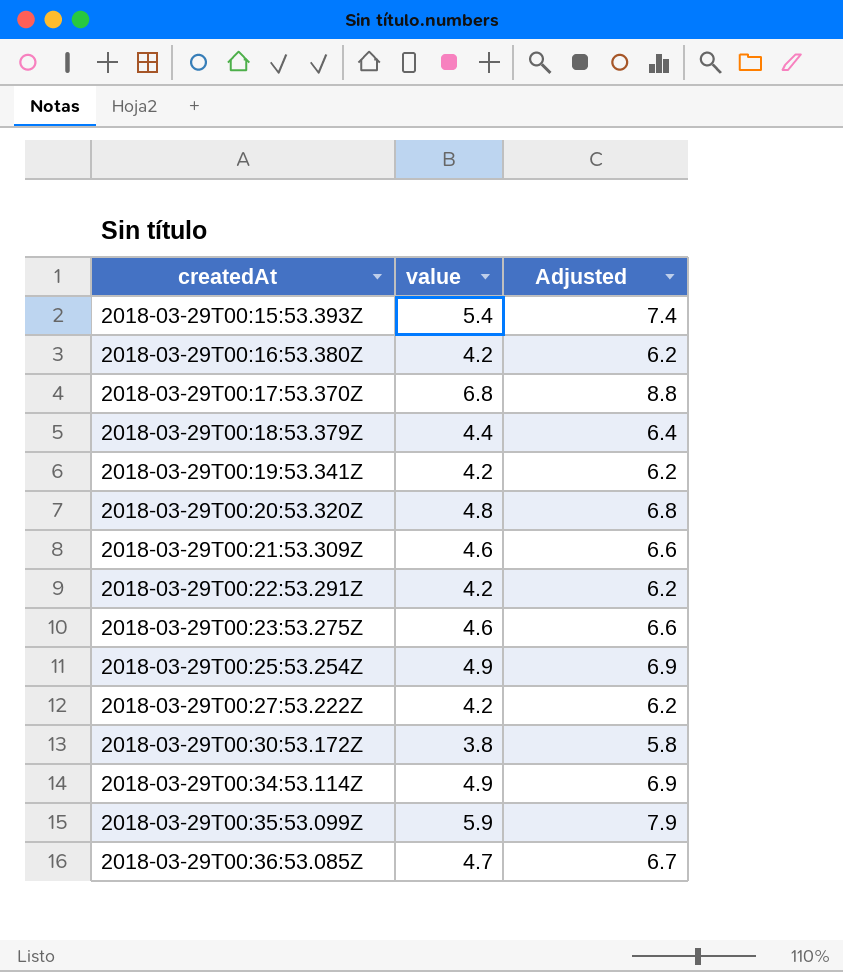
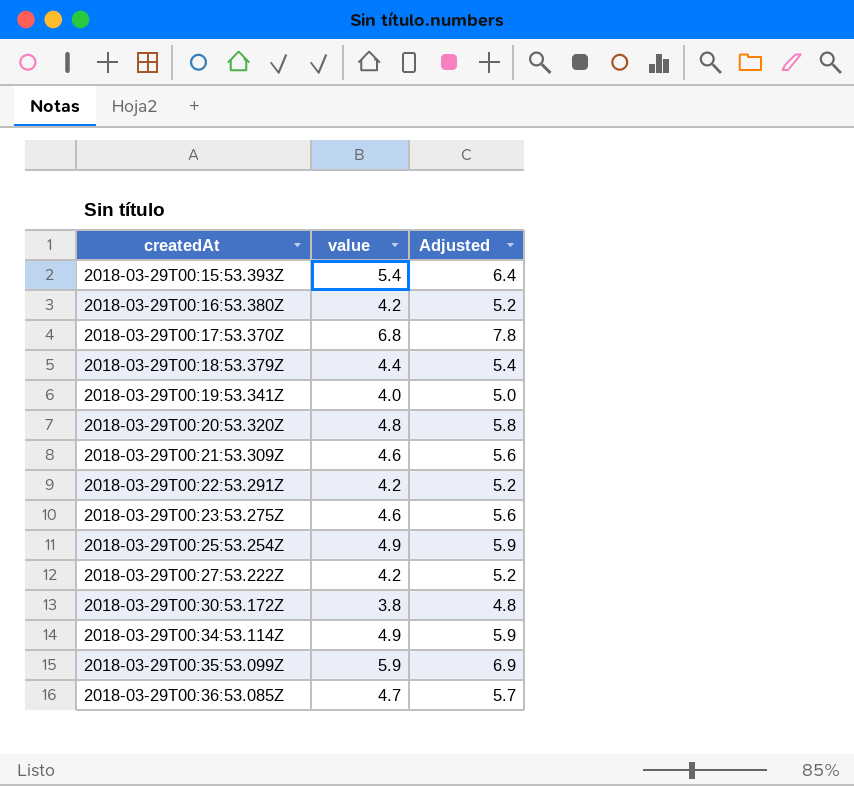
column Adjusted | formula: [value] + 2 -> [value] + 1
2018-03-29T00:19:53.341Z | value: 4.2 -> 4.0

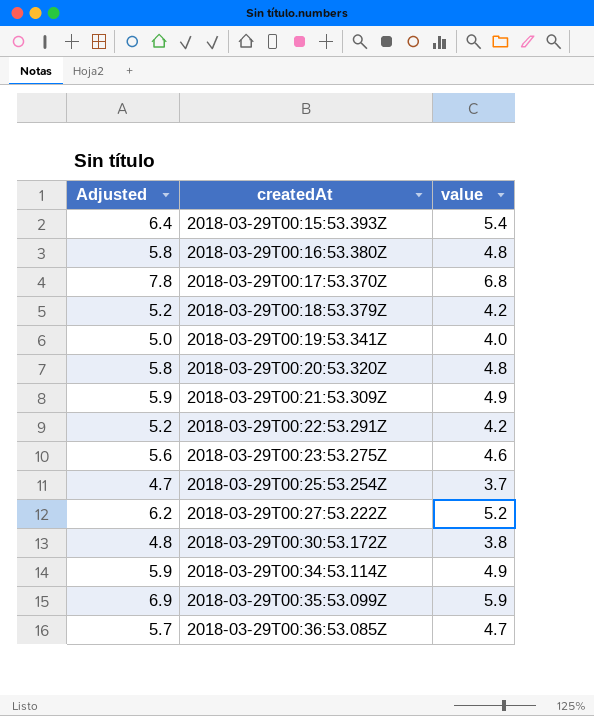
column Adjusted | position: 3 -> 1
2018-03-29T00:16:53.380Z | Adjusted: 5.2 -> 5.8
2018-03-29T00:16:53.380Z | value: 4.2 -> 4.8
2018-03-29T00:18:53.379Z | Adjusted: 5.4 -> 5.2
2018-03-29T00:18:53.379Z | value: 4.4 -> 4.2
2018-03-29T00:21:53.309Z | Adjusted: 5.6 -> 5.9
2018-03-29T00:21:53.309Z | value: 4.6 -> 4.9
2018-03-29T00:25:53.254Z | Adjusted: 5.9 -> 4.7
2018-03-29T00:25:53.254Z | value: 4.9 -> 3.7
2018-03-29T00:27:53.222Z | Adjusted: 5.2 -> 6.2
2018-03-29T00:27:53.222Z | value: 4.2 -> 5.2

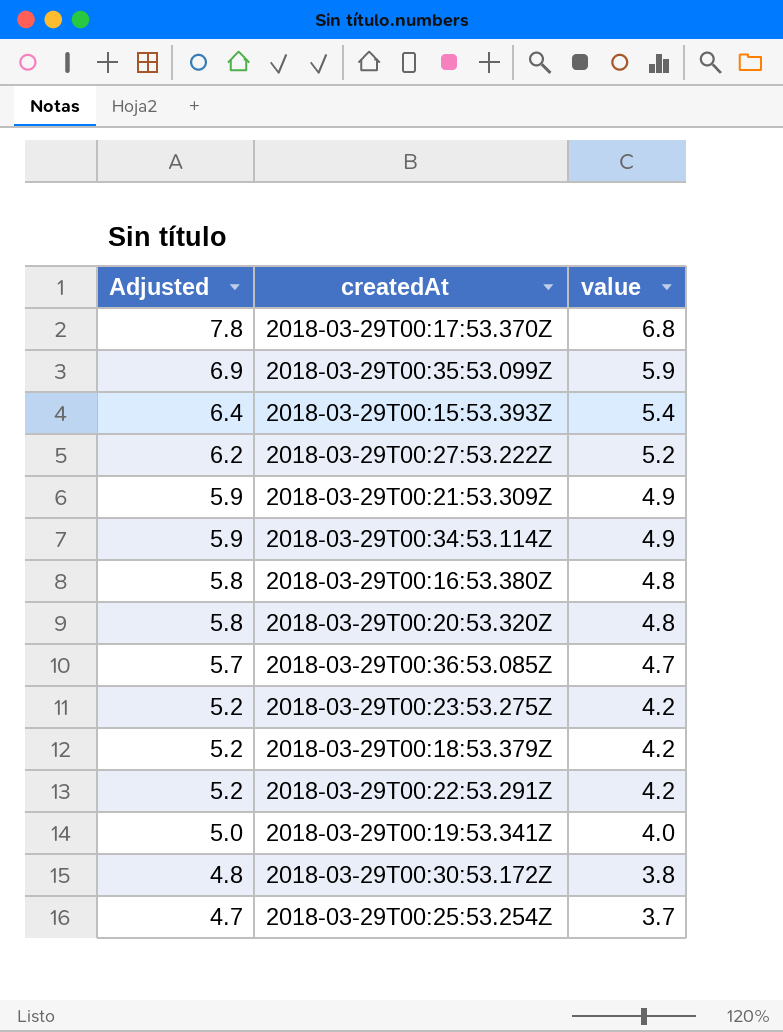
row order: createdAt ascending -> Adjusted descending
2018-03-29T00:23:53.275Z | Adjusted: 5.6 -> 5.2
2018-03-29T00:23:53.275Z | value: 4.6 -> 4.2

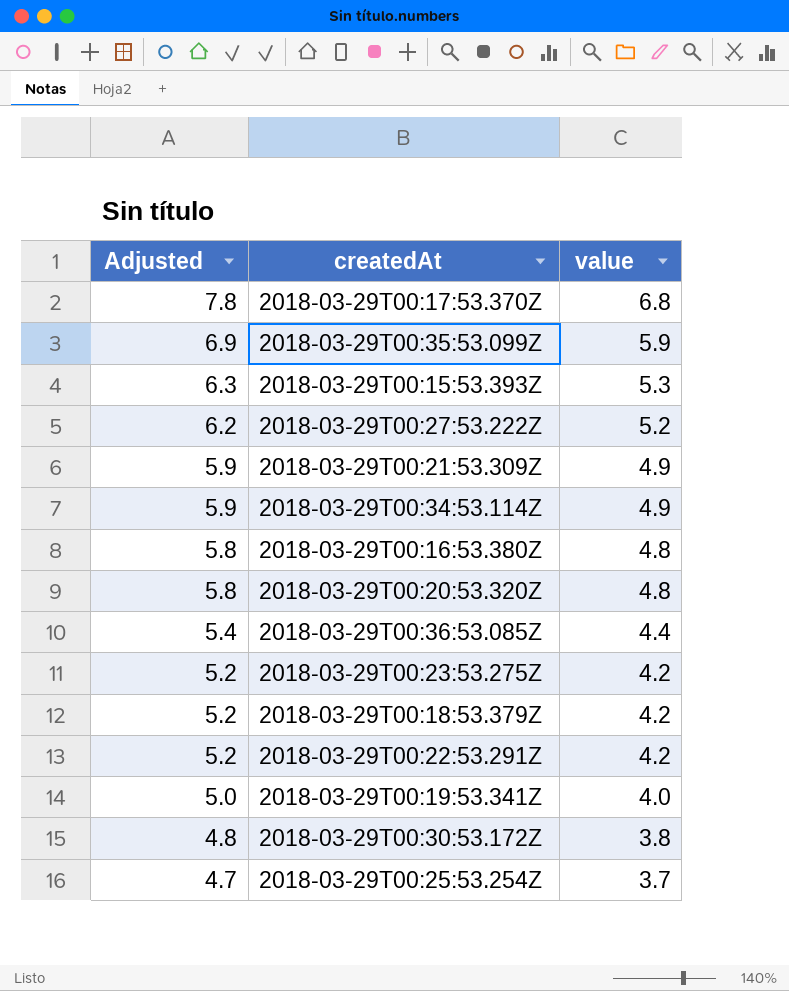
2018-03-29T00:15:53.393Z | Adjusted: 6.4 -> 6.3
2018-03-29T00:15:53.393Z | value: 5.4 -> 5.3
2018-03-29T00:36:53.085Z | Adjusted: 5.7 -> 5.4
2018-03-29T00:36:53.085Z | value: 4.7 -> 4.4

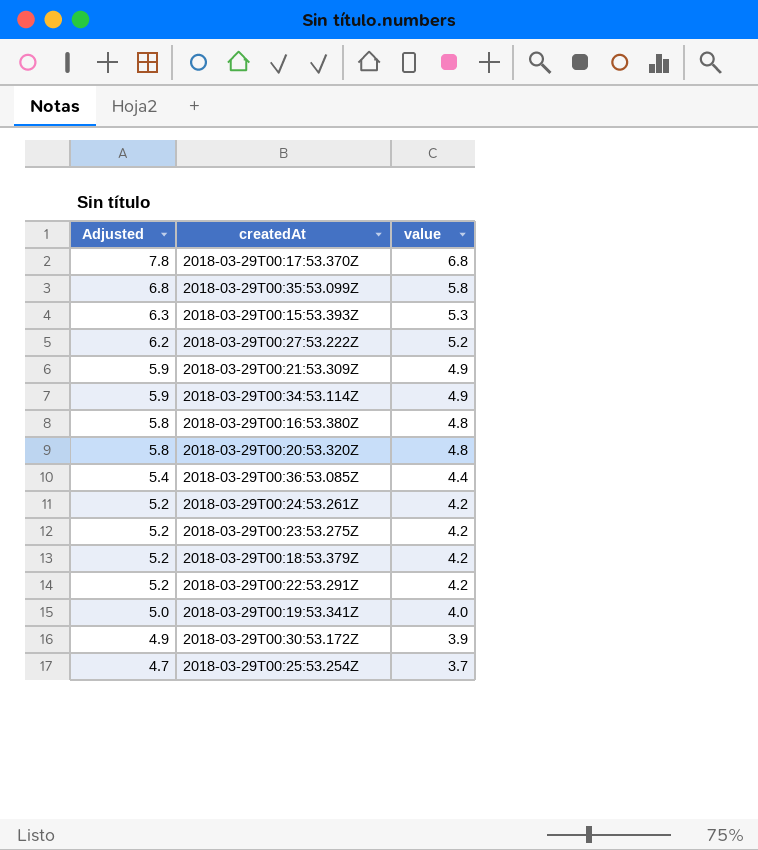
2018-03-29T00:35:53.099Z | Adjusted: 6.9 -> 6.8
2018-03-29T00:35:53.099Z | value: 5.9 -> 5.8
row 2018-03-29T00:24:53.261Z: none -> 5.2 | 4.2
2018-03-29T00:30:53.172Z | Adjusted: 4.8 -> 4.9
2018-03-29T00:30:53.172Z | value: 3.8 -> 3.9

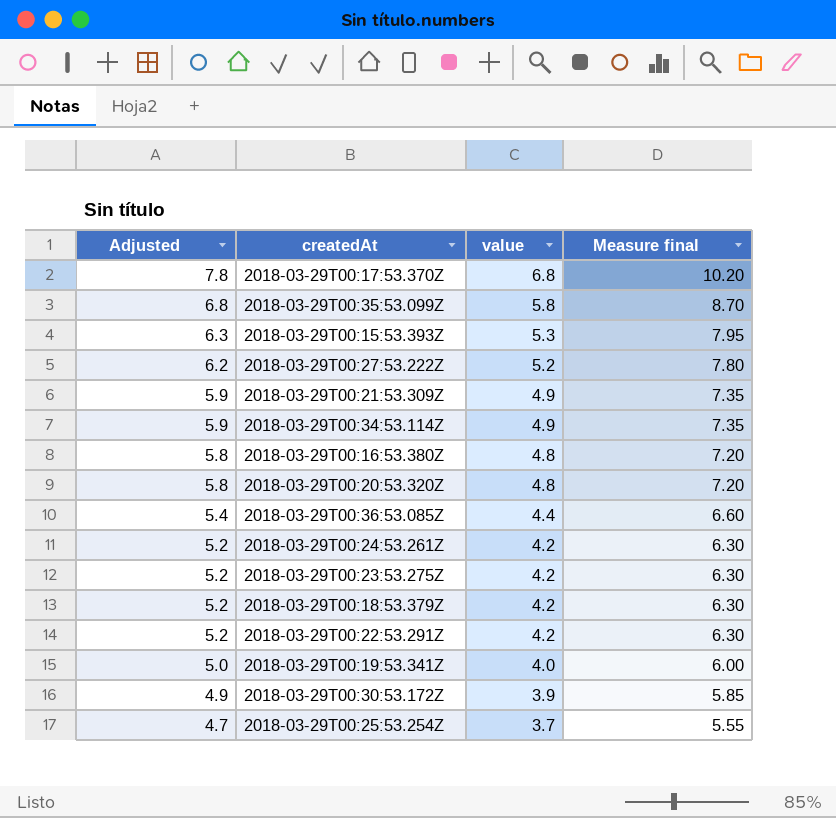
column Measure final | formula: none -> [value] * 1.5

